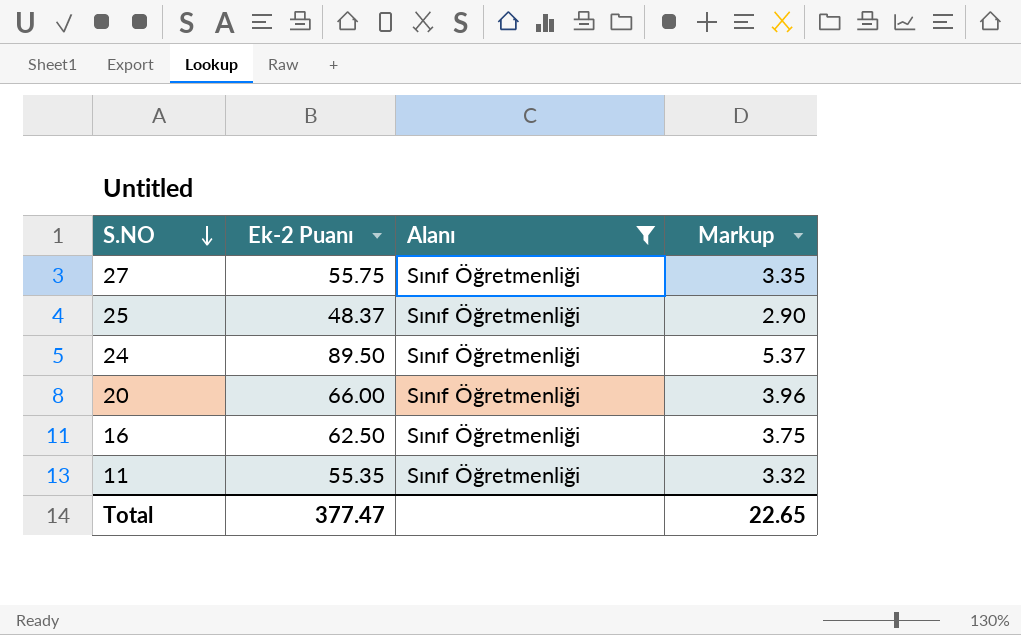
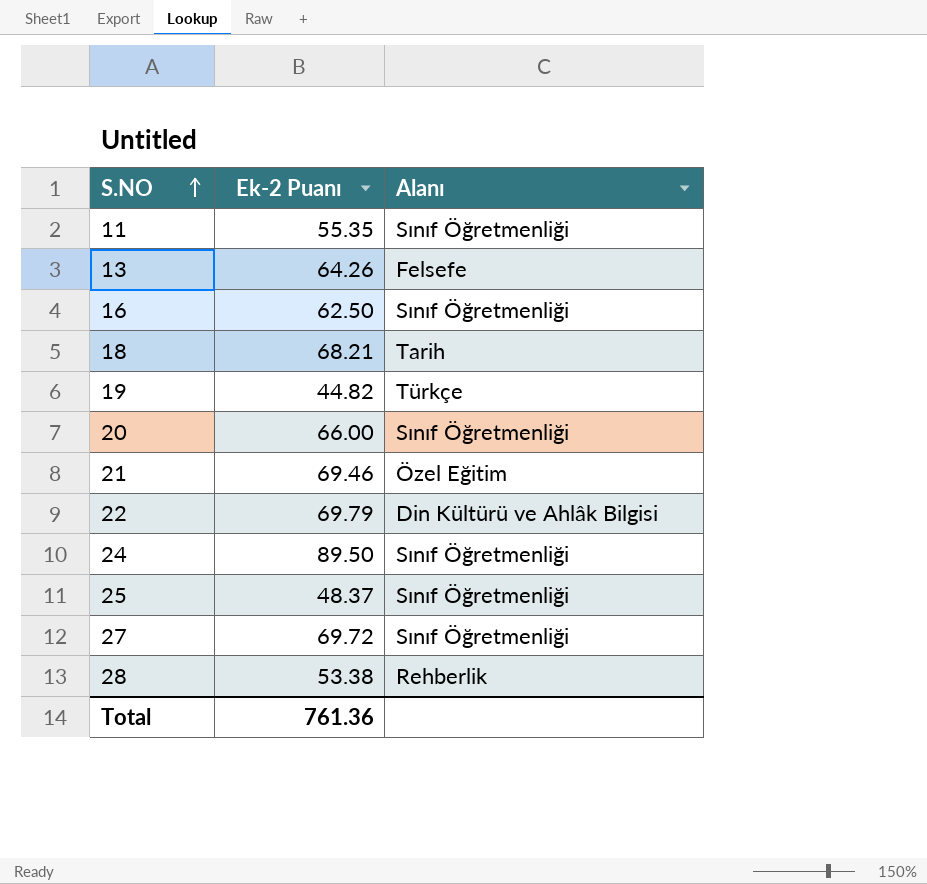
filter: Alanı = Sınıf Öğretmenliği -> none
row order: S.NO descending -> S.NO ascending
column Markup | formula: [Ek-2 Puanı] * 0.06 -> none
27 | Ek-2 Puanı: 55.75 -> 69.72
Total | Ek-2 Puanı: 377.47 -> 761.36

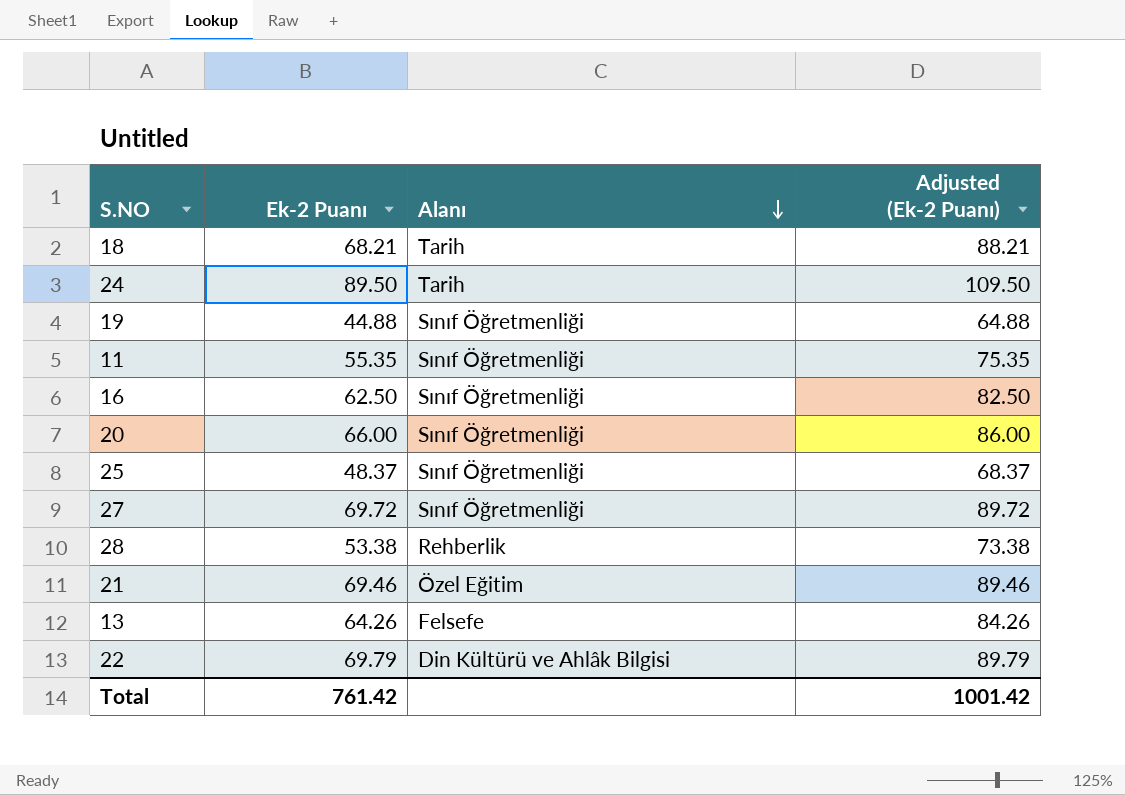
row order: S.NO ascending -> Alanı descending
column Adjusted (Ek-2 Puanı) | formula: none -> [Ek-2 Puanı] + 20
24 | Alanı: Sınıf Öğretmenliği -> Tarih
19 | Ek-2 Puanı: 44.82 -> 44.88
19 | Alanı: Türkçe -> Sınıf Öğretmenliği
Total | Ek-2 Puanı: 761.36 -> 761.42

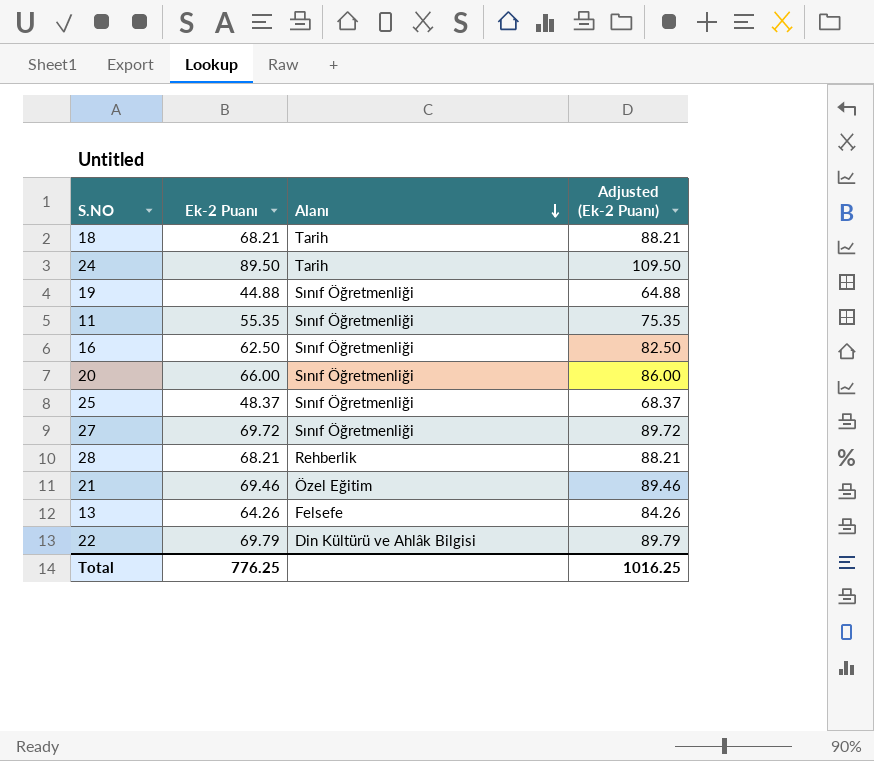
28 | Ek-2 Puanı: 53.38 -> 68.21
28 | Adjusted (Ek-2 Puanı): 73.38 -> 88.21
Total | Ek-2 Puanı: 761.42 -> 776.25
Total | Adjusted (Ek-2 Puanı): 1001.42 -> 1016.25

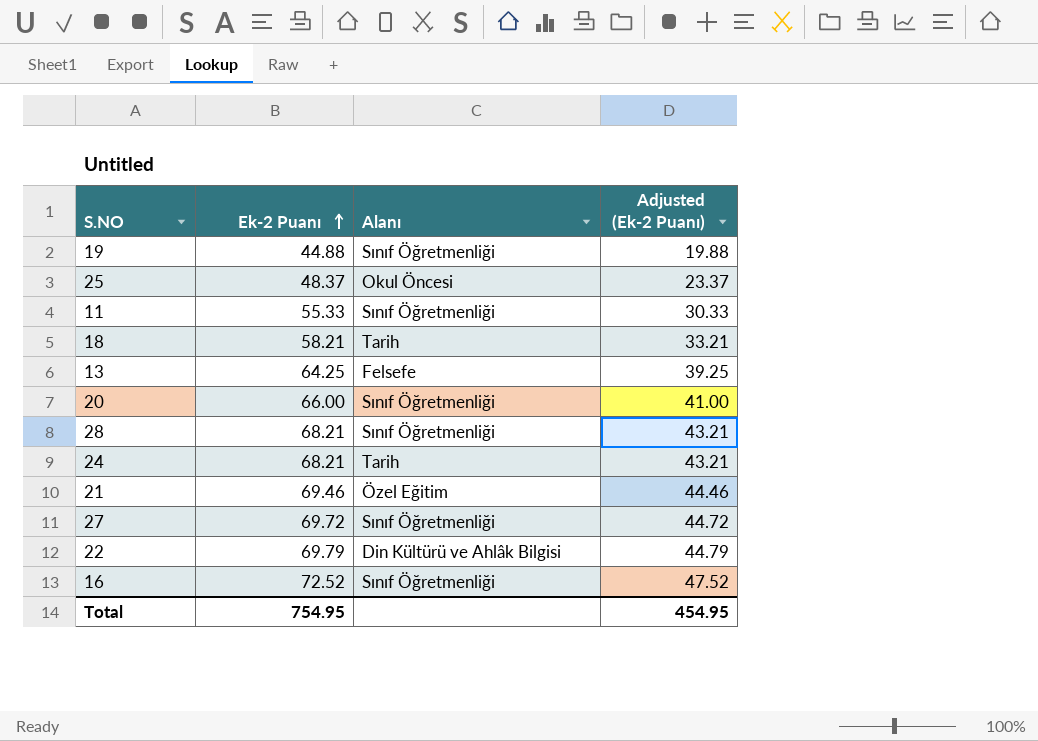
row order: Alanı descending -> Ek-2 Puanı ascending
column Adjusted (Ek-2 Puanı) | formula: [Ek-2 Puanı] + 20 -> [Ek-2 Puanı] - 25
25 | Alanı: Sınıf Öğretmenliği -> Okul Öncesi
11 | Ek-2 Puanı: 55.35 -> 55.33
18 | Ek-2 Puanı: 68.21 -> 58.21
13 | Ek-2 Puanı: 64.26 -> 64.25
28 | Alanı: Rehberlik -> Sınıf Öğretmenliği
24 | Ek-2 Puanı: 89.50 -> 68.21
16 | Ek-2 Puanı: 62.50 -> 72.52
Total | Ek-2 Puanı: 776.25 -> 754.95
Total | Adjusted (Ek-2 Puanı): 1016.25 -> 454.95

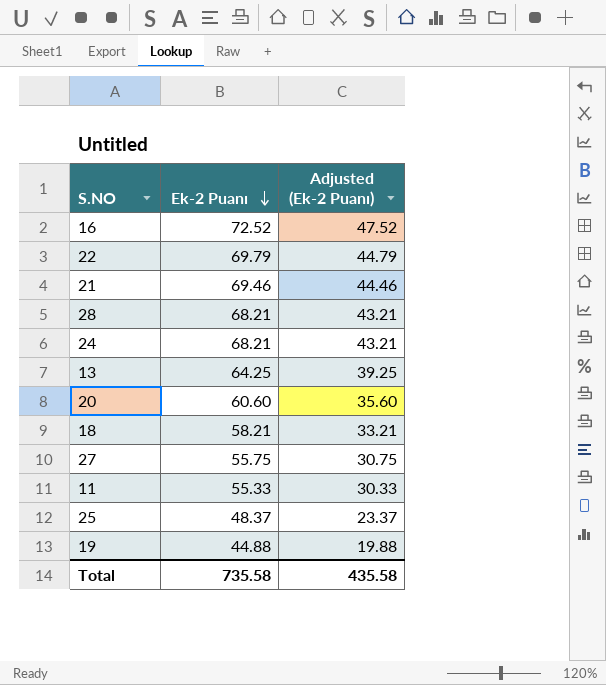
row order: Ek-2 Puanı ascending -> Ek-2 Puanı descending
column Alanı | position: 3 -> none
20 | Ek-2 Puanı: 66.00 -> 60.60
20 | Adjusted (Ek-2 Puanı): 41.00 -> 35.60
27 | Ek-2 Puanı: 69.72 -> 55.75
27 | Adjusted (Ek-2 Puanı): 44.72 -> 30.75
Total | Ek-2 Puanı: 754.95 -> 735.58
Total | Adjusted (Ek-2 Puanı): 454.95 -> 435.58

